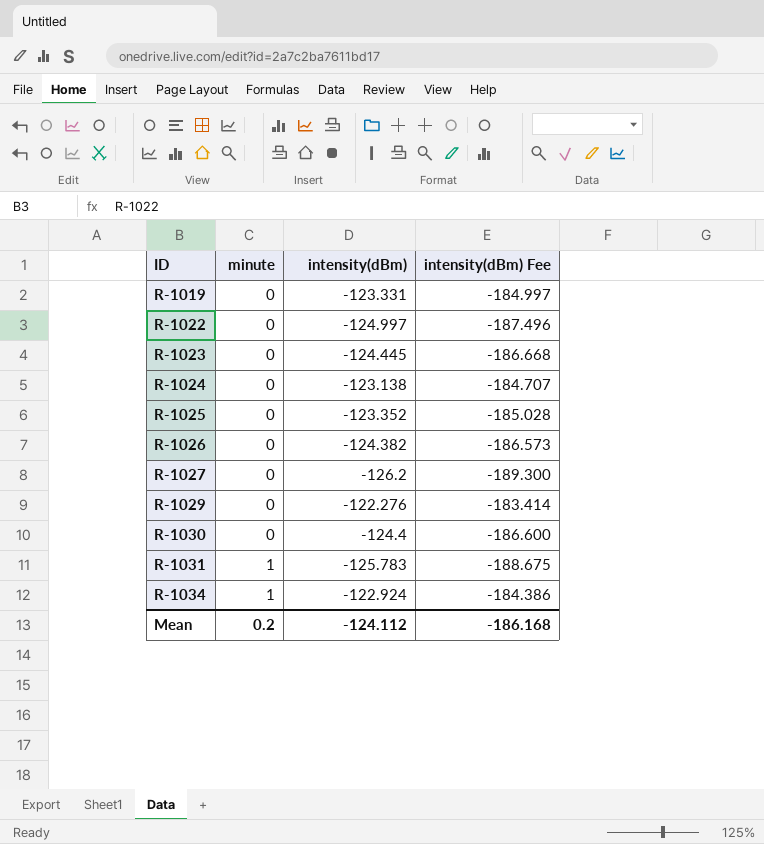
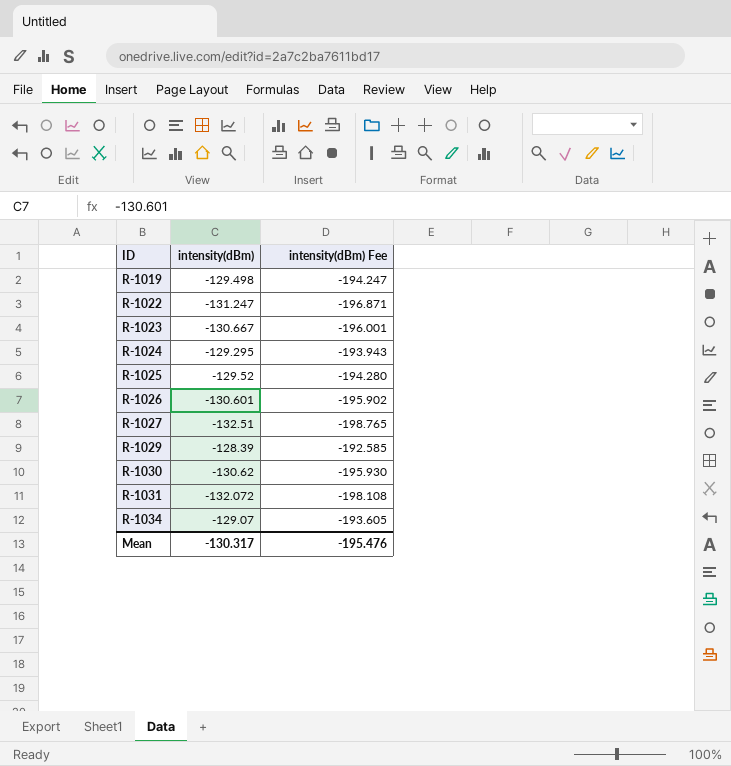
column minute | position: 2 -> none
R-1019 | intensity(dBm): -123.331 -> -129.498
R-1019 | intensity(dBm) Fee: -184.997 -> -194.247
R-1022 | intensity(dBm): -124.997 -> -131.247
R-1022 | intensity(dBm) Fee: -187.496 -> -196.871
R-1023 | intensity(dBm): -124.445 -> -130.667
R-1023 | intensity(dBm) Fee: -186.668 -> -196.001
R-1024 | intensity(dBm): -123.138 -> -129.295
R-1024 | intensity(dBm) Fee: -184.707 -> -193.943
R-1025 | intensity(dBm): -123.352 -> -129.52
R-1025 | intensity(dBm) Fee: -185.028 -> -194.280
R-1026 | intensity(dBm): -124.382 -> -130.601
R-1026 | intensity(dBm) Fee: -186.573 -> -195.902
R-1027 | intensity(dBm): -126.2 -> -132.51
R-1027 | intensity(dBm) Fee: -189.300 -> -198.765
R-1029 | intensity(dBm): -122.276 -> -128.39
R-1029 | intensity(dBm) Fee: -183.414 -> -192.585
R-1030 | intensity(dBm): -124.4 -> -130.62
R-1030 | intensity(dBm) Fee: -186.600 -> -195.930
R-1031 | intensity(dBm): -125.783 -> -132.072
R-1031 | intensity(dBm) Fee: -188.675 -> -198.108
R-1034 | intensity(dBm): -122.924 -> -129.07
R-1034 | intensity(dBm) Fee: -184.386 -> -193.605
Mean | intensity(dBm): -124.112 -> -130.317
Mean | intensity(dBm) Fee: -186.168 -> -195.476

